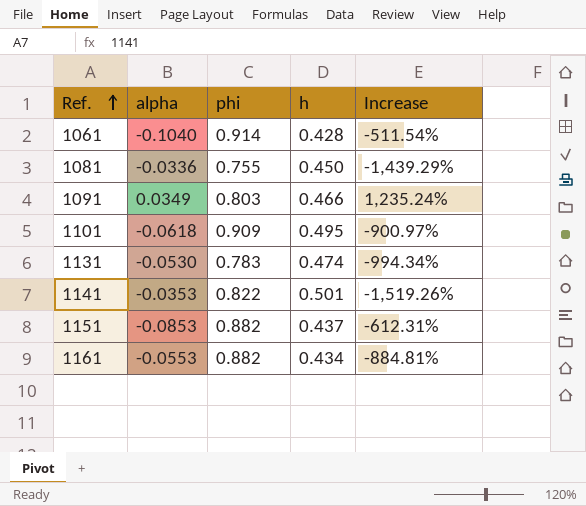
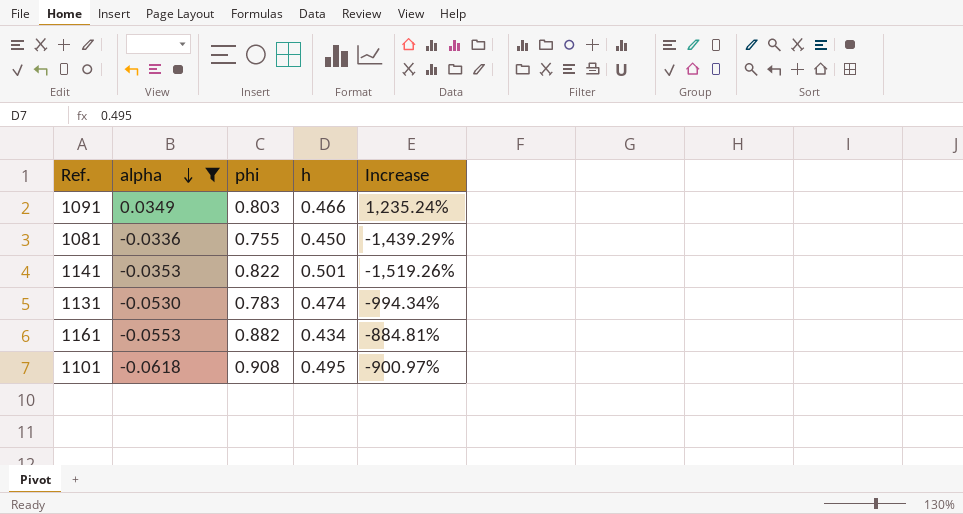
filter: none -> alpha >= -0.0618
row order: Ref. ascending -> alpha descending
1101 | phi: 0.909 -> 0.908

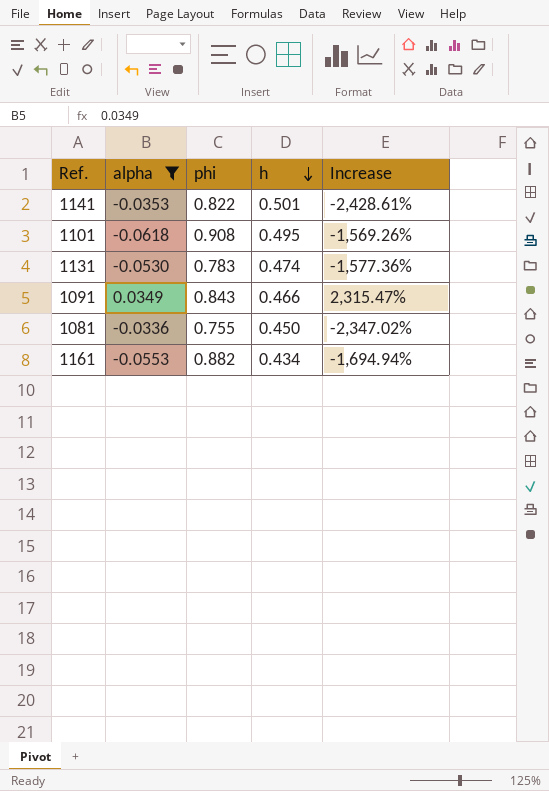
row order: alpha descending -> h descending
column Increase | formula: ([h] - [alpha]) / [alpha] -> ([phi] - [alpha]) / [alpha]
1091 | phi: 0.803 -> 0.843

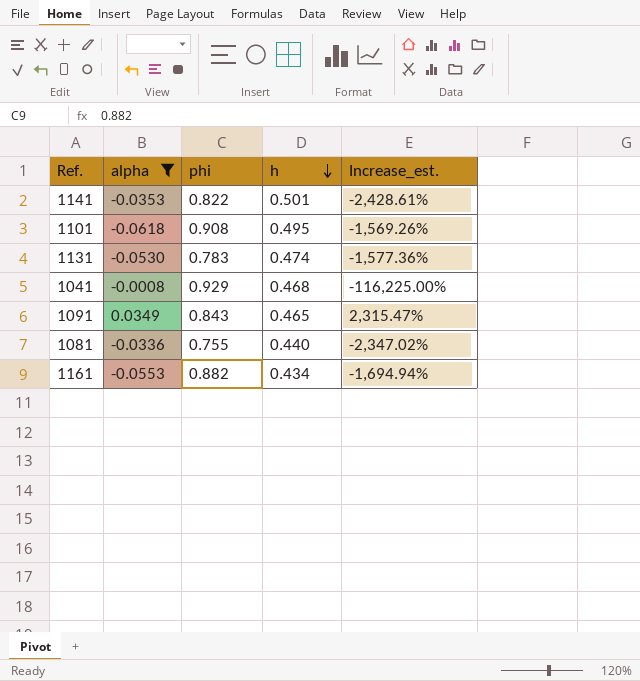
column name: Increase -> Increase_est.
row 1041: none -> -0.0008 | 0.929 | 0.468 | -116,225.00%
1091 | h: 0.466 -> 0.465
1081 | h: 0.450 -> 0.440

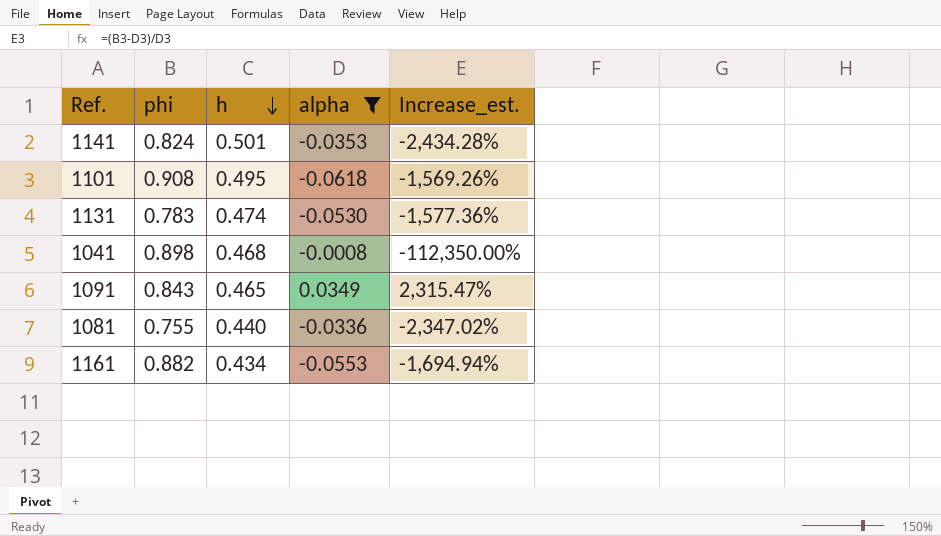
column alpha | position: 2 -> 4
1141 | phi: 0.822 -> 0.824
1141 | Increase_est.: -2,428.61% -> -2,434.28%
1041 | phi: 0.929 -> 0.898
1041 | Increase_est.: -116,225.00% -> -112,350.00%

